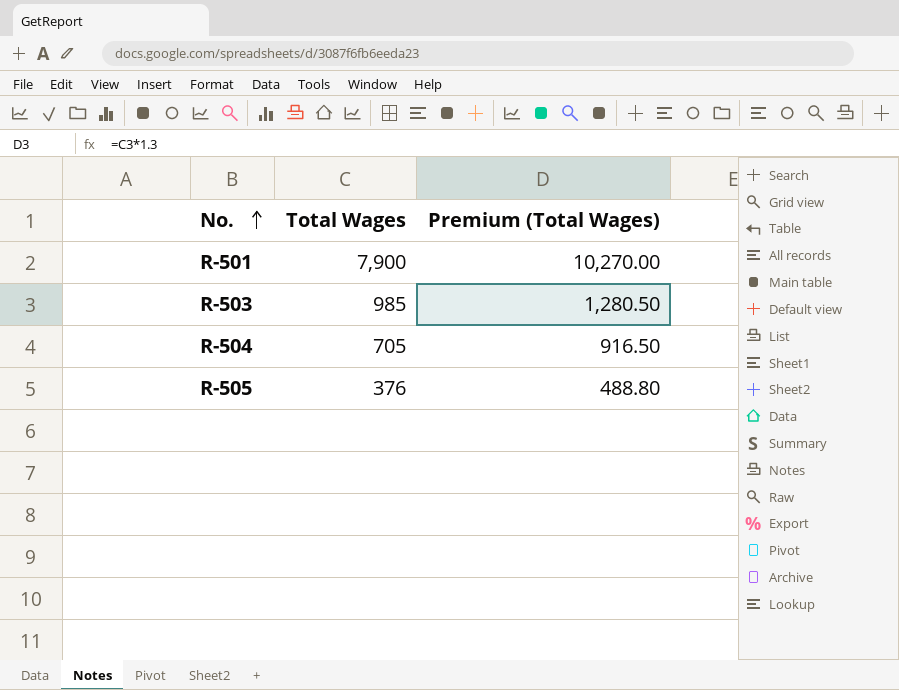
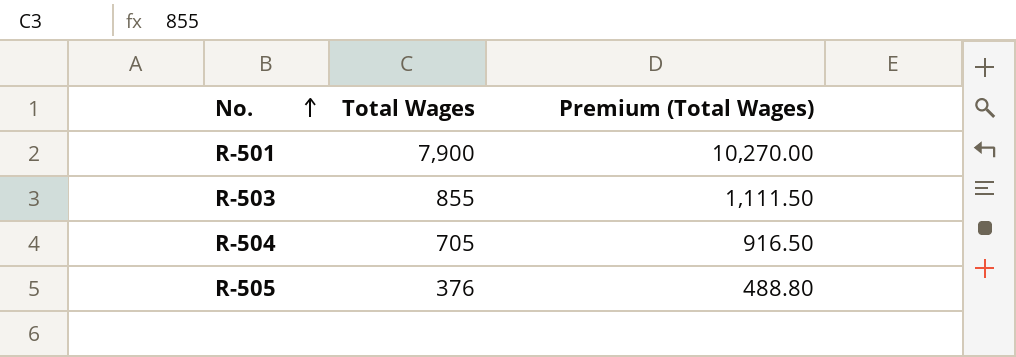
R-503 | Total Wages: 985 -> 855
R-503 | Premium (Total Wages): 1,280.50 -> 1,111.50

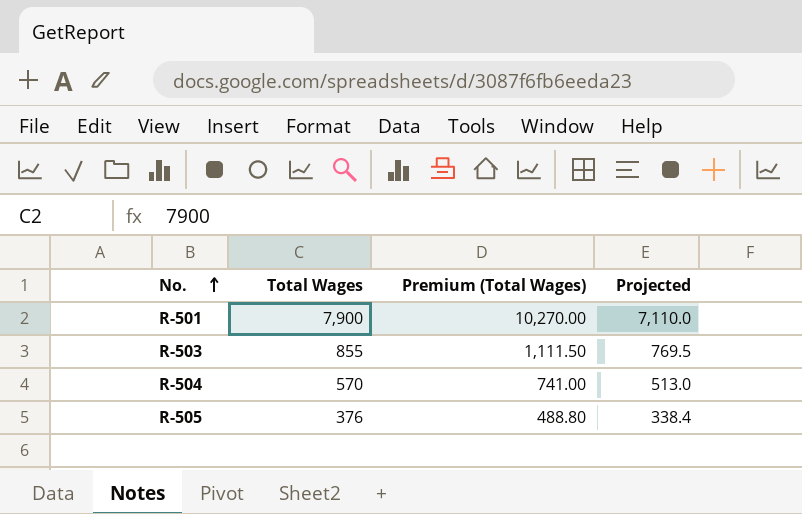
column Projected | formula: none -> [Total Wages] * 0.9
R-504 | Total Wages: 705 -> 570
R-504 | Premium (Total Wages): 916.50 -> 741.00

